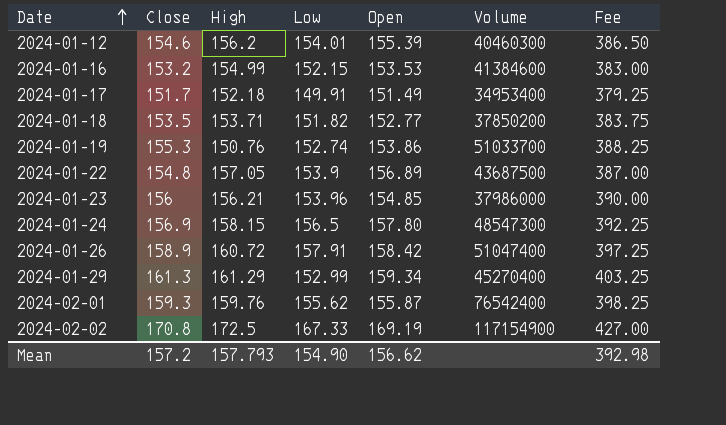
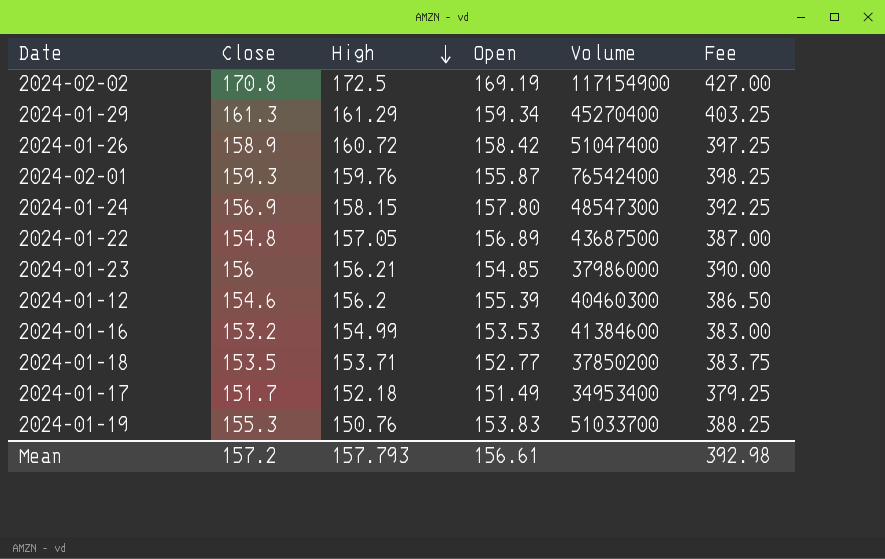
row order: Date ascending -> High descending
column Low | position: 4 -> none
2024-01-19 | Open: 153.86 -> 153.83
Mean | Open: 156.62 -> 156.61

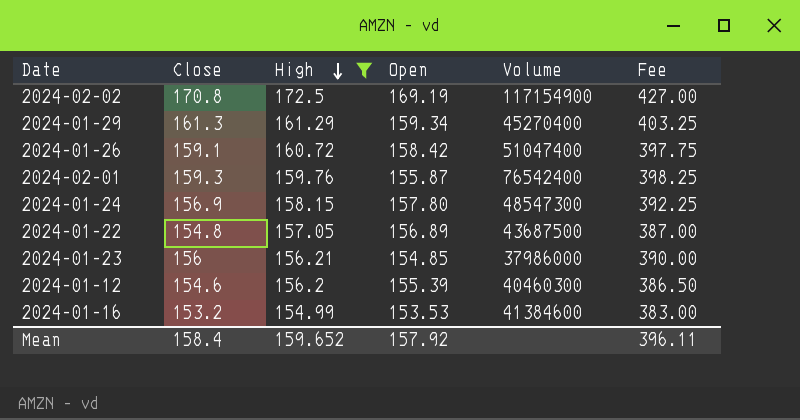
filter: none -> High >= 154.99
2024-01-26 | Close: 158.9 -> 159.1
2024-01-26 | Fee: 397.25 -> 397.75
Mean | Close: 157.2 -> 158.4
Mean | High: 157.793 -> 159.652
Mean | Open: 156.61 -> 157.92
Mean | Fee: 392.98 -> 396.11

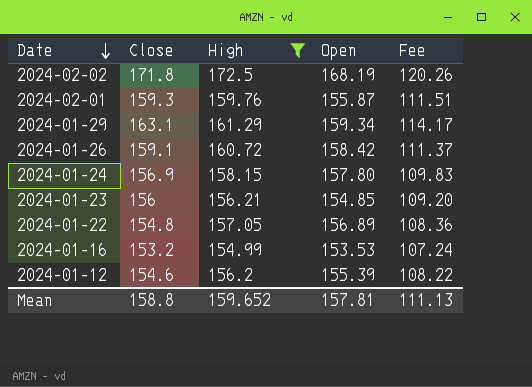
row order: High descending -> Date descending
column Volume | position: 5 -> none
column Fee | formula: [Close] * 2.5 -> [Close] * 0.7
2024-02-02 | Close: 170.8 -> 171.8
2024-02-02 | Open: 169.19 -> 168.19
2024-01-29 | Close: 161.3 -> 163.1
Mean | Close: 158.4 -> 158.8
Mean | Open: 157.92 -> 157.81
Mean | Fee: 396.11 -> 111.13

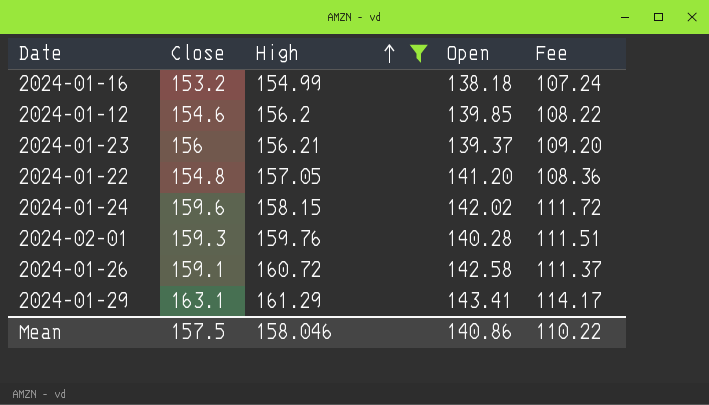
row order: Date descending -> High ascending
row 2024-02-02: 171.8 | 172.5 | 168.19 | 120.26 -> none
2024-01-16 | Open: 153.53 -> 138.18
2024-01-12 | Open: 155.39 -> 139.85
2024-01-23 | Open: 154.85 -> 139.37
2024-01-22 | Open: 156.89 -> 141.20
2024-01-24 | Close: 156.9 -> 159.6
2024-01-24 | Open: 157.80 -> 142.02
2024-01-24 | Fee: 109.83 -> 111.72
2024-02-01 | Open: 155.87 -> 140.28
2024-01-26 | Open: 158.42 -> 142.58
2024-01-29 | Open: 159.34 -> 143.41
Mean | Close: 158.8 -> 157.5
Mean | High: 159.652 -> 158.046
Mean | Open: 157.81 -> 140.86
Mean | Fee: 111.13 -> 110.22

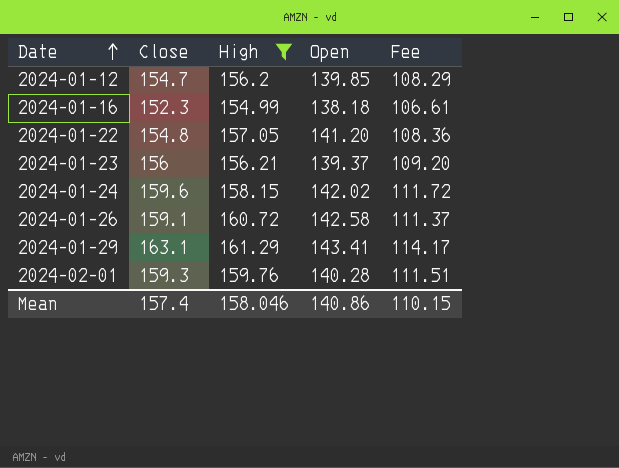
row order: High ascending -> Date ascending
2024-01-12 | Close: 154.6 -> 154.7
2024-01-12 | Fee: 108.22 -> 108.29
2024-01-16 | Close: 153.2 -> 152.3
2024-01-16 | Fee: 107.24 -> 106.61
Mean | Close: 157.5 -> 157.4
Mean | Fee: 110.22 -> 110.15

